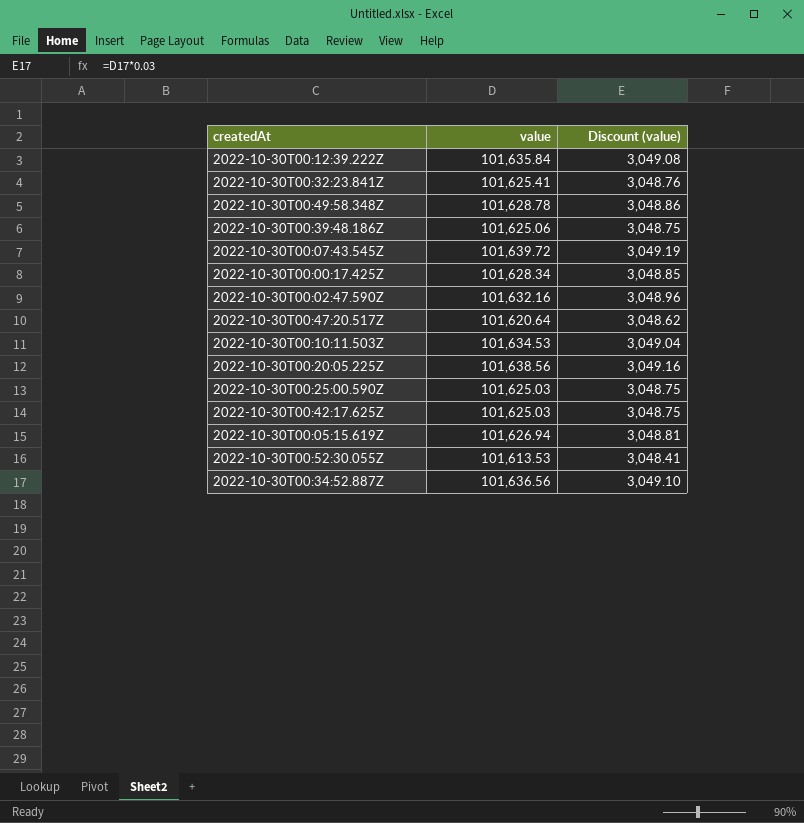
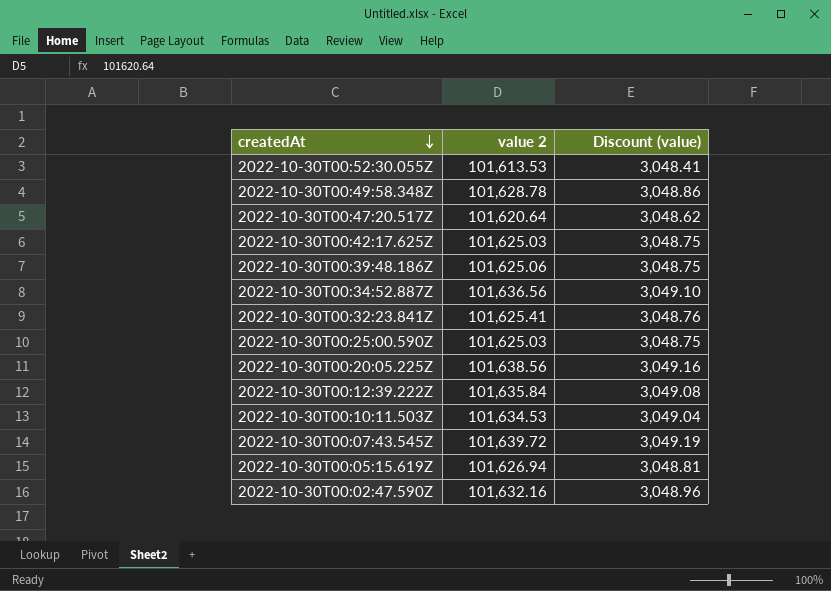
row order: none -> createdAt descending
column name: value -> value 2
row 2022-10-30T00:00:17.425Z: 101,628.34 | 3,048.85 -> none

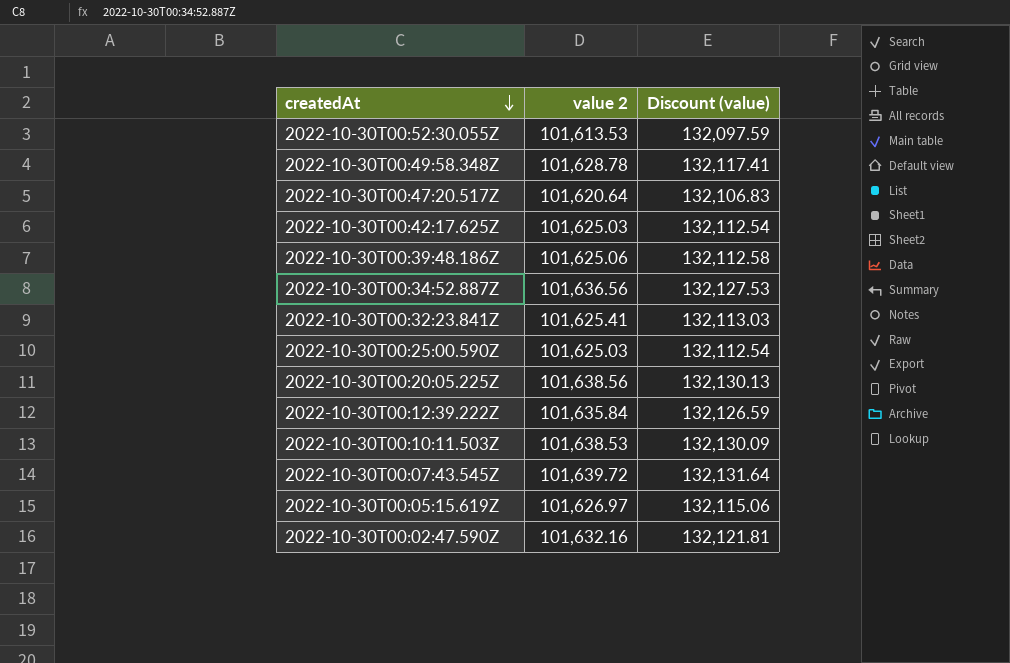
column Discount (value) | formula: [value 2] * 0.03 -> [value 2] * 1.3
2022-10-30T00:10:11.503Z | value 2: 101,634.53 -> 101,638.53
2022-10-30T00:05:15.619Z | value 2: 101,626.94 -> 101,626.97

